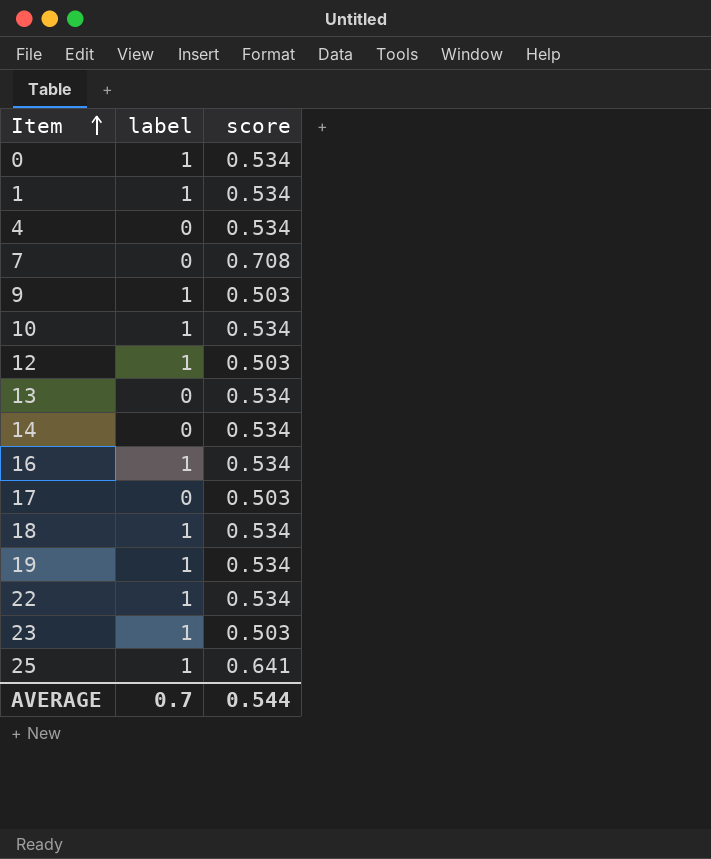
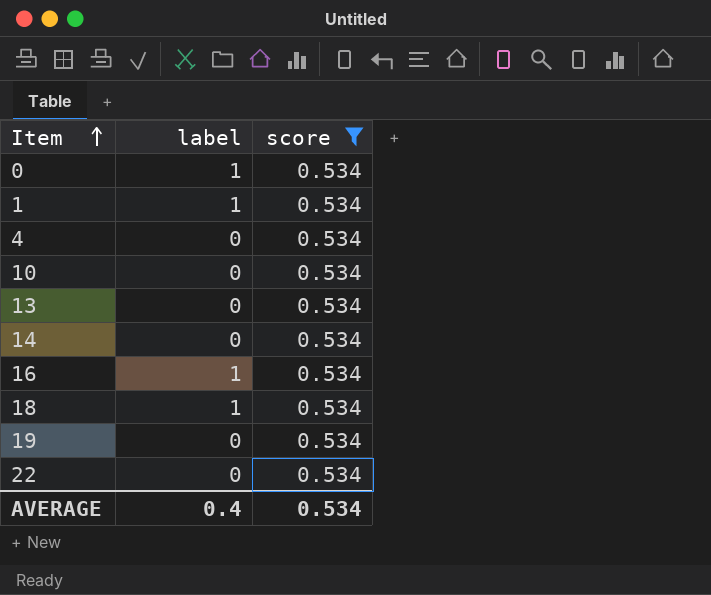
filter: none -> score = 0.534
10 | label: 1 -> 0
19 | label: 1 -> 0
22 | label: 1 -> 0
AVERAGE | label: 0.7 -> 0.4
AVERAGE | score: 0.544 -> 0.534

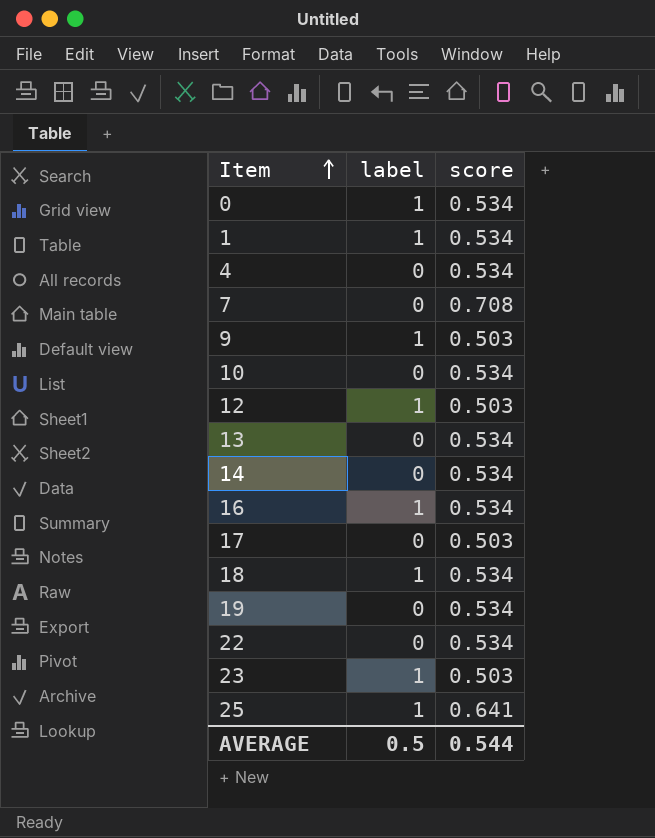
filter: score = 0.534 -> none
AVERAGE | label: 0.4 -> 0.5
AVERAGE | score: 0.534 -> 0.544

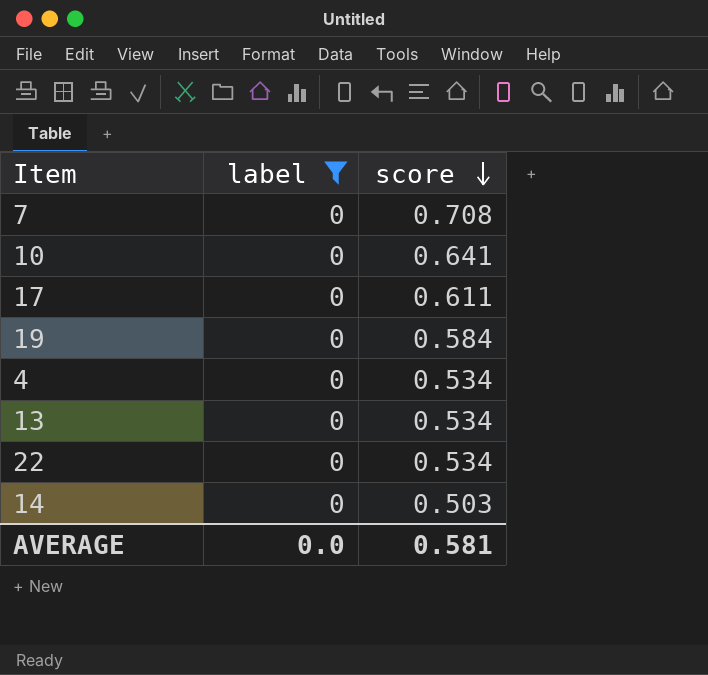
filter: none -> label = 0
row order: Item ascending -> score descending
10 | score: 0.534 -> 0.641
17 | score: 0.503 -> 0.611
19 | score: 0.534 -> 0.584
14 | score: 0.534 -> 0.503
AVERAGE | label: 0.5 -> 0.0
AVERAGE | score: 0.544 -> 0.581

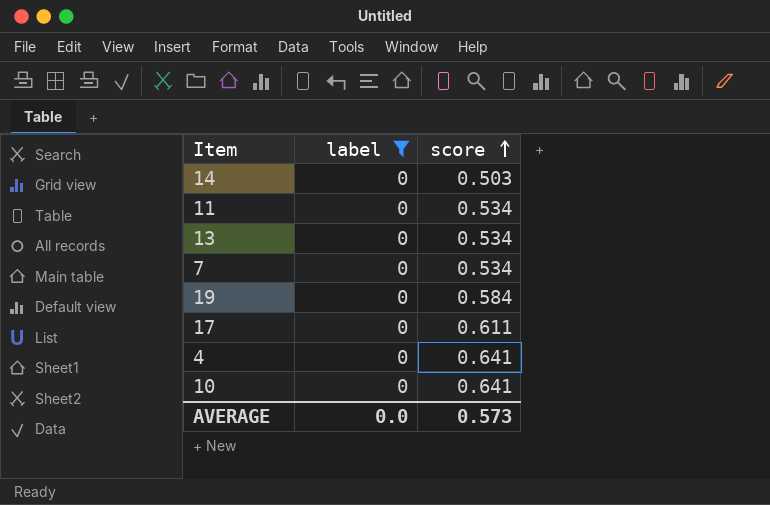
row order: score descending -> score ascending
row 22: 0 | 0.534 -> none
row 11: none -> 0 | 0.534
7 | score: 0.708 -> 0.534
4 | score: 0.534 -> 0.641
AVERAGE | score: 0.581 -> 0.573

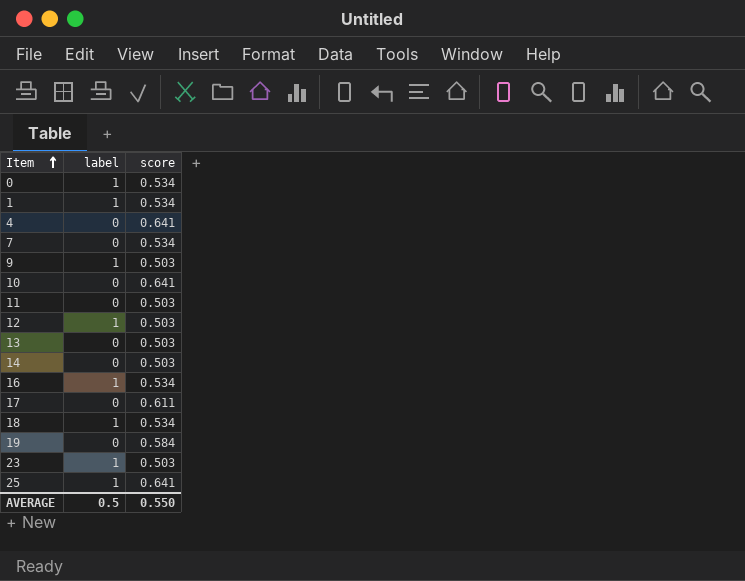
filter: label = 0 -> none
row order: score ascending -> Item ascending
11 | score: 0.534 -> 0.503
13 | score: 0.534 -> 0.503
AVERAGE | label: 0.0 -> 0.5
AVERAGE | score: 0.573 -> 0.550

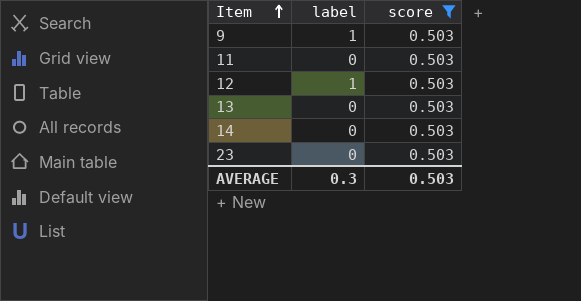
filter: none -> score = 0.503
23 | label: 1 -> 0
AVERAGE | label: 0.5 -> 0.3
AVERAGE | score: 0.550 -> 0.503

